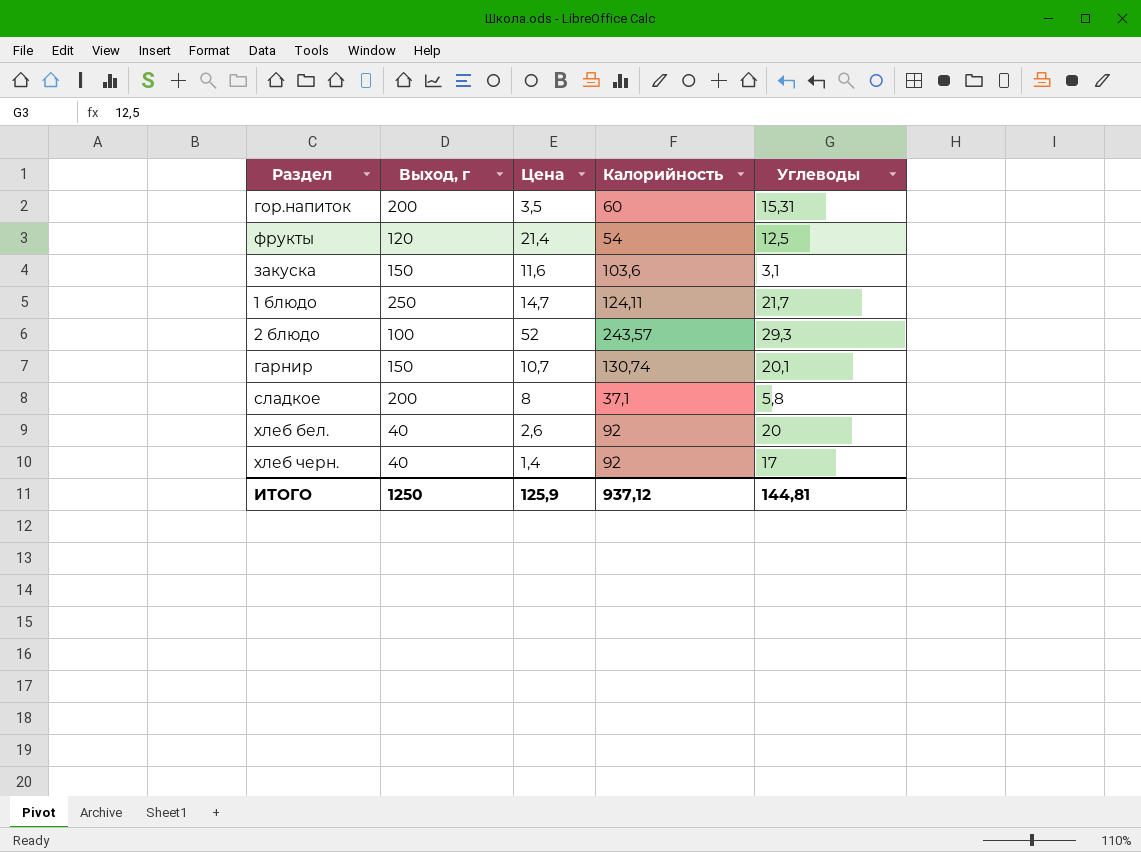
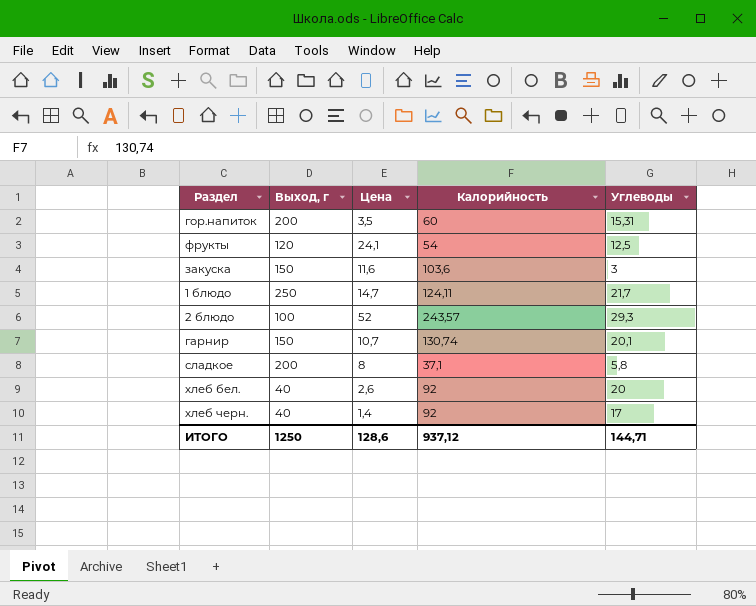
фрукты | Цена: 21,4 -> 24,1
закуска | Углеводы: 3,1 -> 3
ИТОГО | Цена: 125,9 -> 128,6
ИТОГО | Углеводы: 144,81 -> 144,71

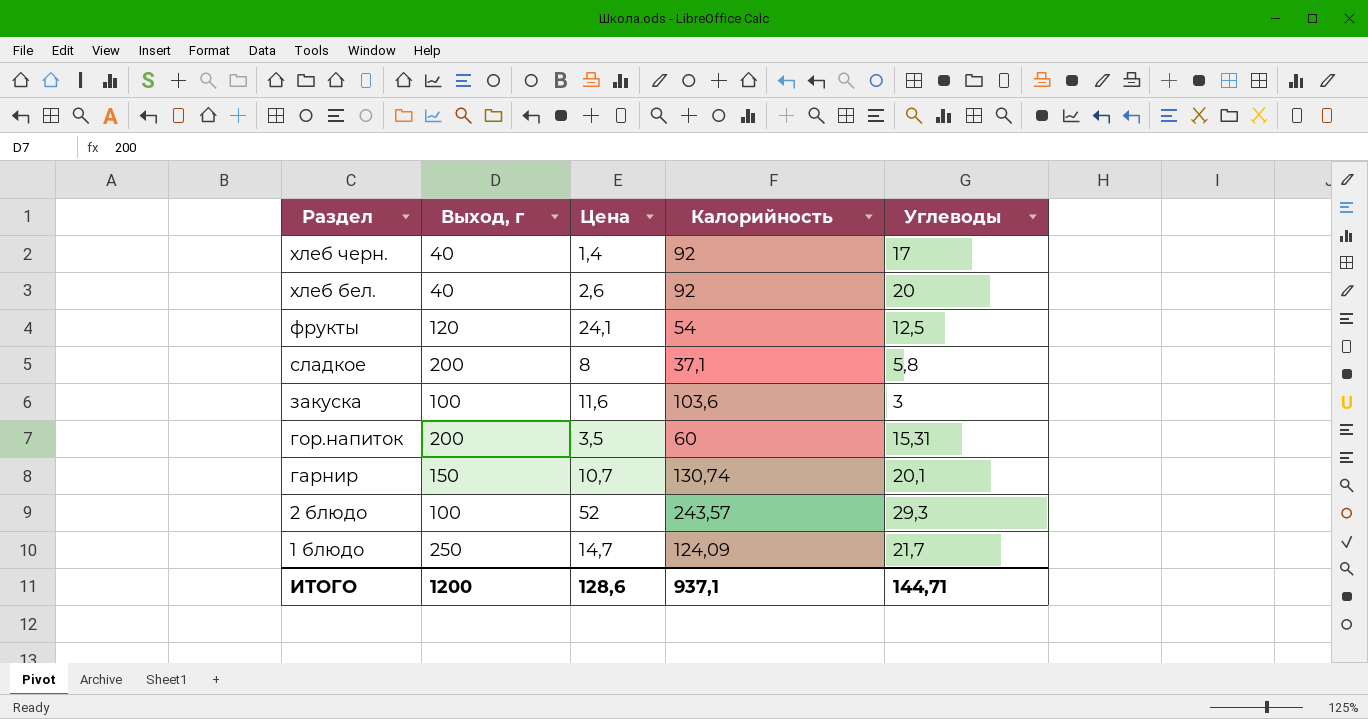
row order: none -> Раздел descending
закуска | Выход, г: 150 -> 100
1 блюдо | Калорийность: 124,11 -> 124,09
ИТОГО | Выход, г: 1250 -> 1200
ИТОГО | Калорийность: 937,12 -> 937,1

